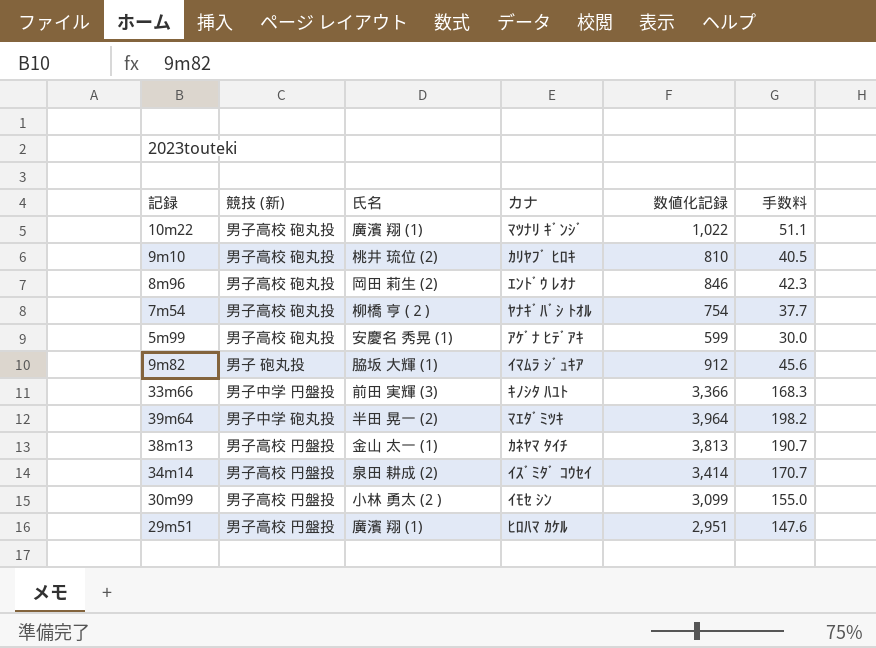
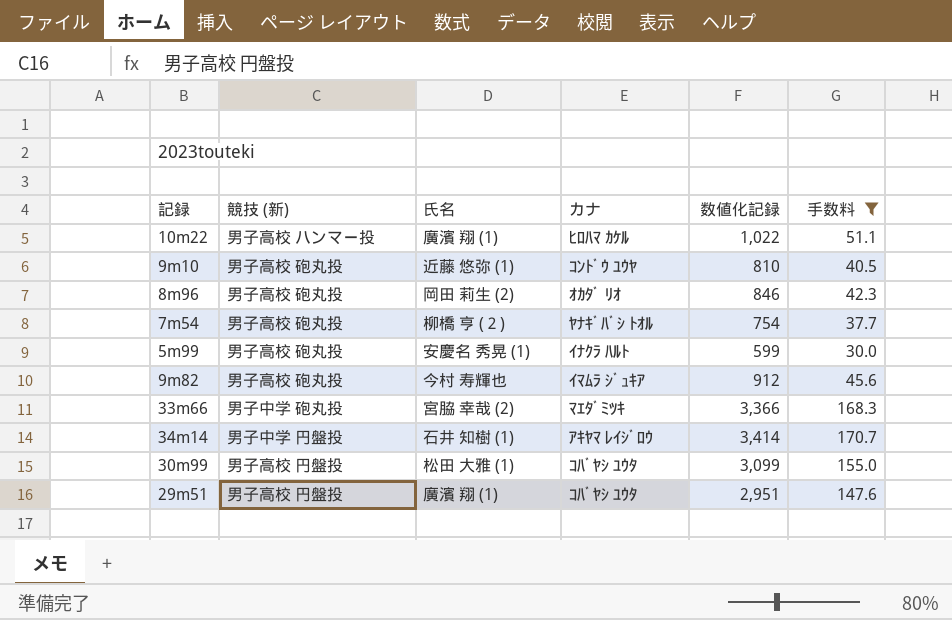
filter: none -> 手数料 <= 170.7
10m22 | 競技 (新): 男子高校 砲丸投 -> 男子高校 ハンマー投
10m22 | カナ: ﾏﾂﾅﾘ ｷﾞﾝｼﾞ -> ﾋﾛﾊﾏ ｶｹﾙ
9m10 | 氏名: 桃井 琉位 (2) -> 近藤 悠弥 (1)
9m10 | カナ: ｶﾘﾔﾌﾞ ﾋﾛｷ -> ｺﾝﾄﾞｳ ﾕｳﾔ
8m96 | カナ: ｴﾝﾄﾞｳ ﾚｵﾅ -> ｵｶﾀﾞ ﾘｵ
5m99 | カナ: ｱｹﾞﾅ ﾋﾃﾞｱｷ -> ｲﾅｸﾗ ﾊﾙﾄ
9m82 | 競技 (新): 男子 砲丸投 -> 男子高校 砲丸投
9m82 | 氏名: 脇坂 大輝 (1) -> 今村 寿輝也
33m66 | 競技 (新): 男子中学 円盤投 -> 男子中学 砲丸投
33m66 | 氏名: 前田 実輝 (3) -> 宮脇 幸哉 (2)
33m66 | カナ: ｷﾉｼﾀ ﾊﾕﾄ -> ﾏｴﾀﾞﾐﾂｷ
34m14 | 競技 (新): 男子高校 円盤投 -> 男子中学 円盤投
34m14 | 氏名: 泉田 耕成 (2) -> 石井 知樹 (1)
34m14 | カナ: ｲｽﾞﾐﾀﾞ ｺｳｾｲ -> ｱｷﾔﾏ ﾚｲｼﾞﾛｳ
30m99 | 氏名: 小林 勇太 (2 ) -> 松田 大雅 (1)
30m99 | カナ: ｲﾓｾ ｼﾝ -> ｺﾊﾞﾔｼ ﾕｳﾀ
29m51 | カナ: ﾋﾛﾊﾏ ｶｹﾙ -> ｺﾊﾞﾔｼ ﾕｳﾀ

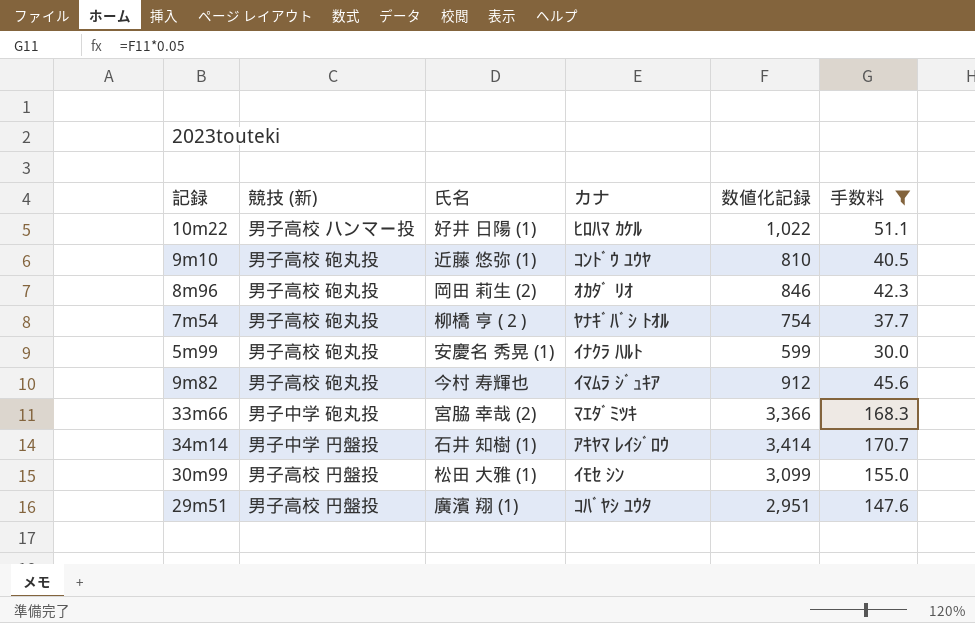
10m22 | 氏名: 廣濱 翔 (1) -> 好井 日陽 (1)
30m99 | カナ: ｺﾊﾞﾔｼ ﾕｳﾀ -> ｲﾓｾ ｼﾝ

